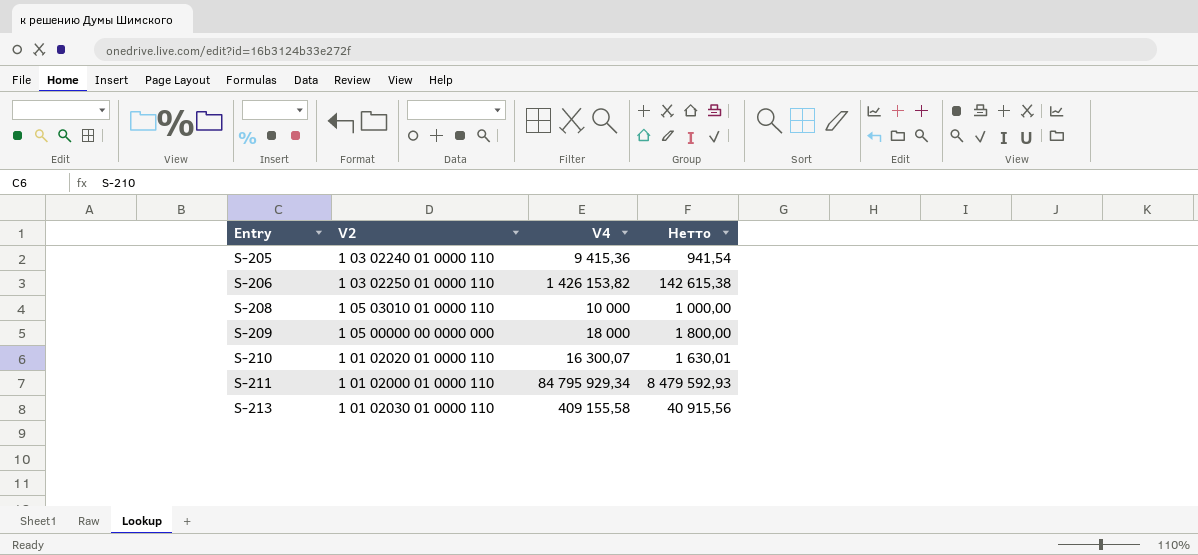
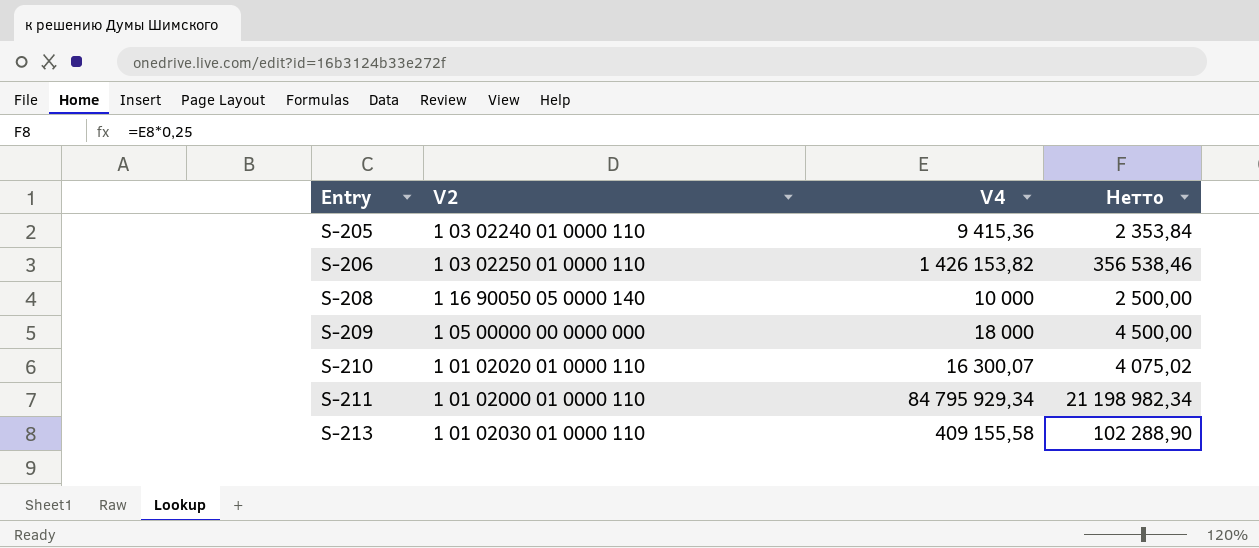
column Нетто | formula: [V4] * 0,1 -> [V4] * 0,25
S-208 | V2: 1 05 03010 01 0000 110 -> 1 16 90050 05 0000 140

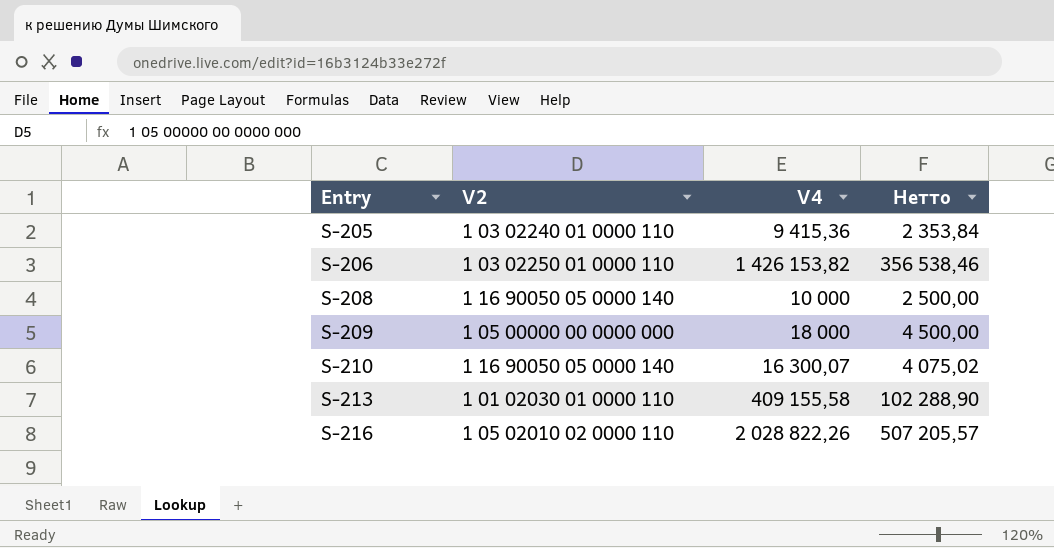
row S-211: 1 01 02000 01 0000 110 | 84 795 929,34 | 21 198 982,34 -> none
S-210 | V2: 1 01 02020 01 0000 110 -> 1 16 90050 05 0000 140
row S-216: none -> 1 05 02010 02 0000 110 | 2 028 822,26 | 507 205,57

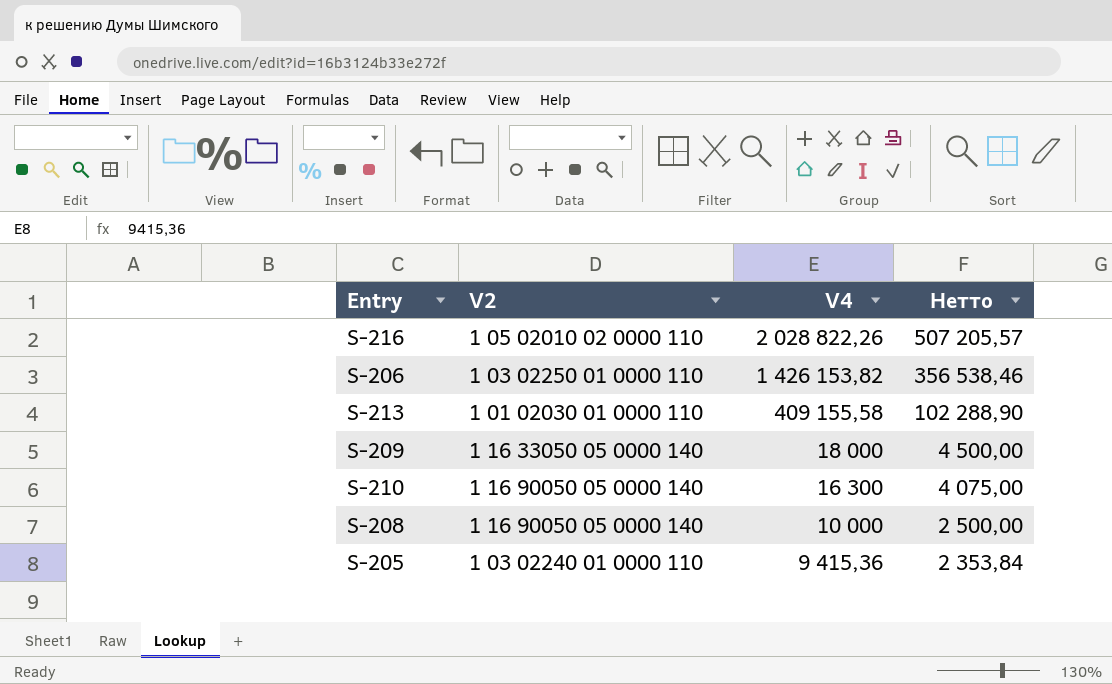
row order: Entry ascending -> V4 descending
S-209 | V2: 1 05 00000 00 0000 000 -> 1 16 33050 05 0000 140
S-210 | V4: 16 300,07 -> 16 300
S-210 | Нетто: 4 075,02 -> 4 075,00

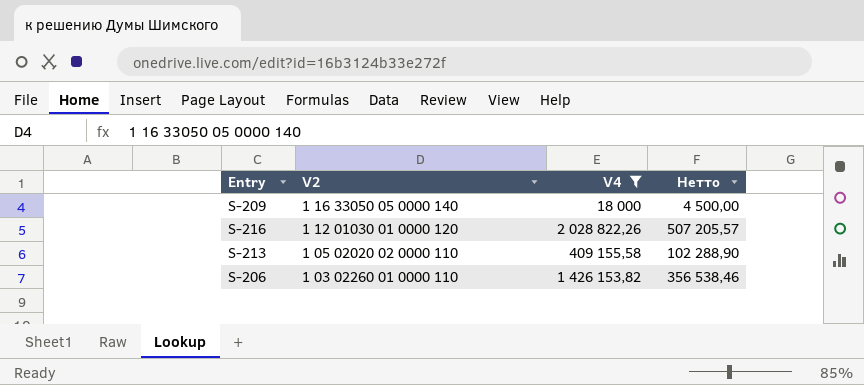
filter: none -> V4 >= 18 000
row order: V4 descending -> V2 descending
S-216 | V2: 1 05 02010 02 0000 110 -> 1 12 01030 01 0000 120
S-213 | V2: 1 01 02030 01 0000 110 -> 1 05 02020 02 0000 110
S-206 | V2: 1 03 02250 01 0000 110 -> 1 03 02260 01 0000 110

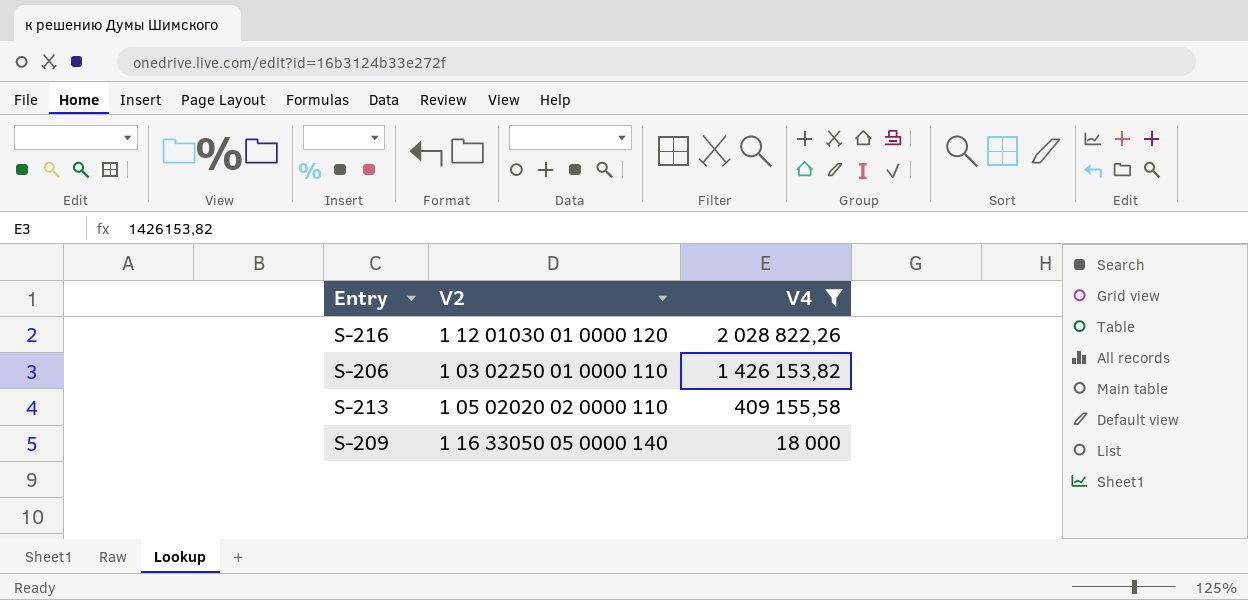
row order: V2 descending -> V4 descending
column Нетто | formula: [V4] * 0,25 -> none
S-206 | V2: 1 03 02260 01 0000 110 -> 1 03 02250 01 0000 110

